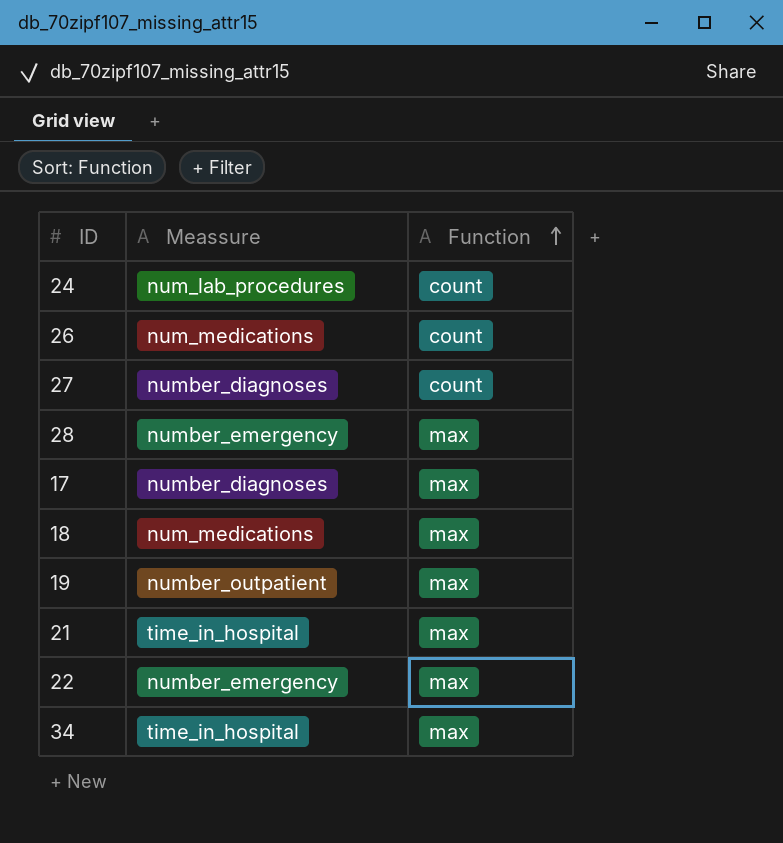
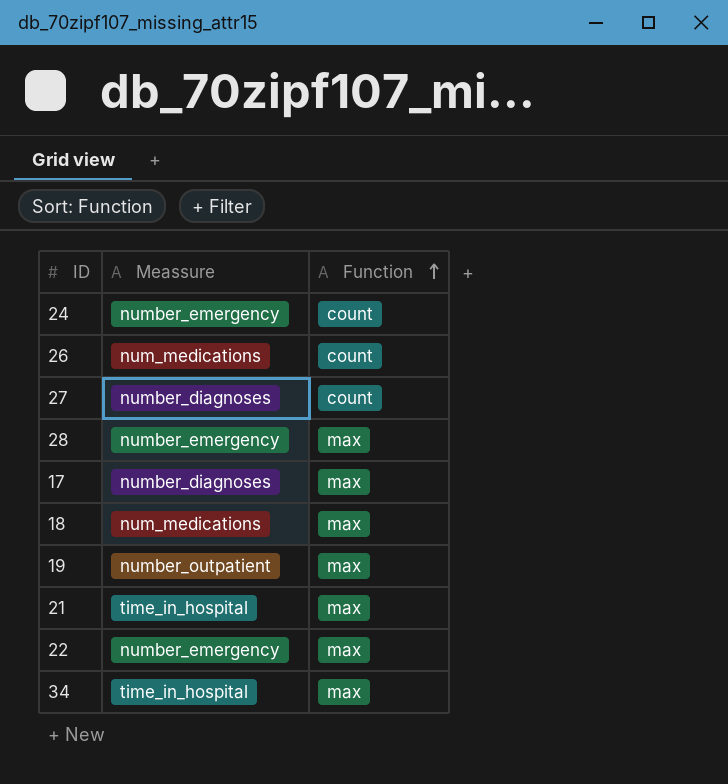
24 | Meassure: num_lab_procedures -> number_emergency

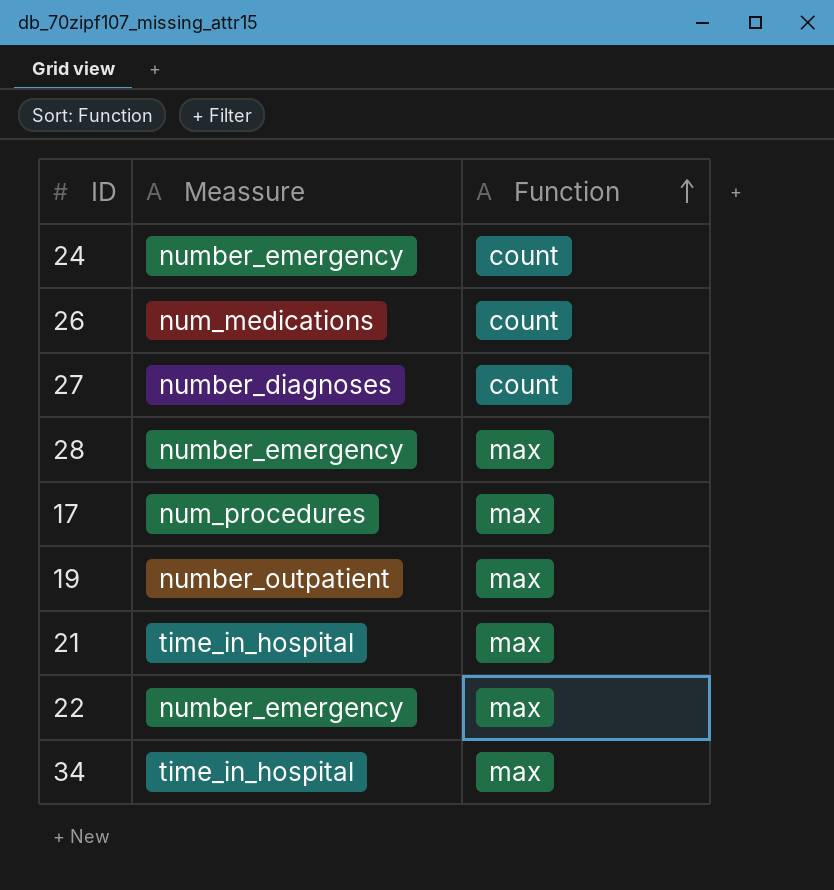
row 18: num_medications | max -> none
17 | Meassure: number_diagnoses -> num_procedures

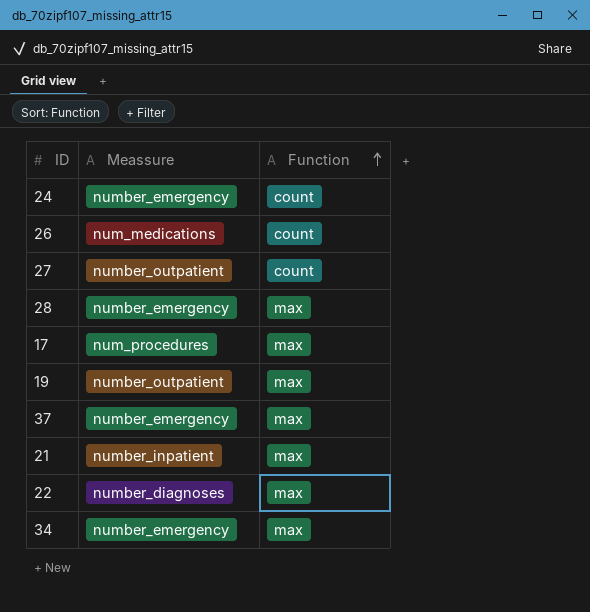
27 | Meassure: number_diagnoses -> number_outpatient
row 37: none -> number_emergency | max
21 | Meassure: time_in_hospital -> number_inpatient
22 | Meassure: number_emergency -> number_diagnoses
34 | Meassure: time_in_hospital -> number_emergency

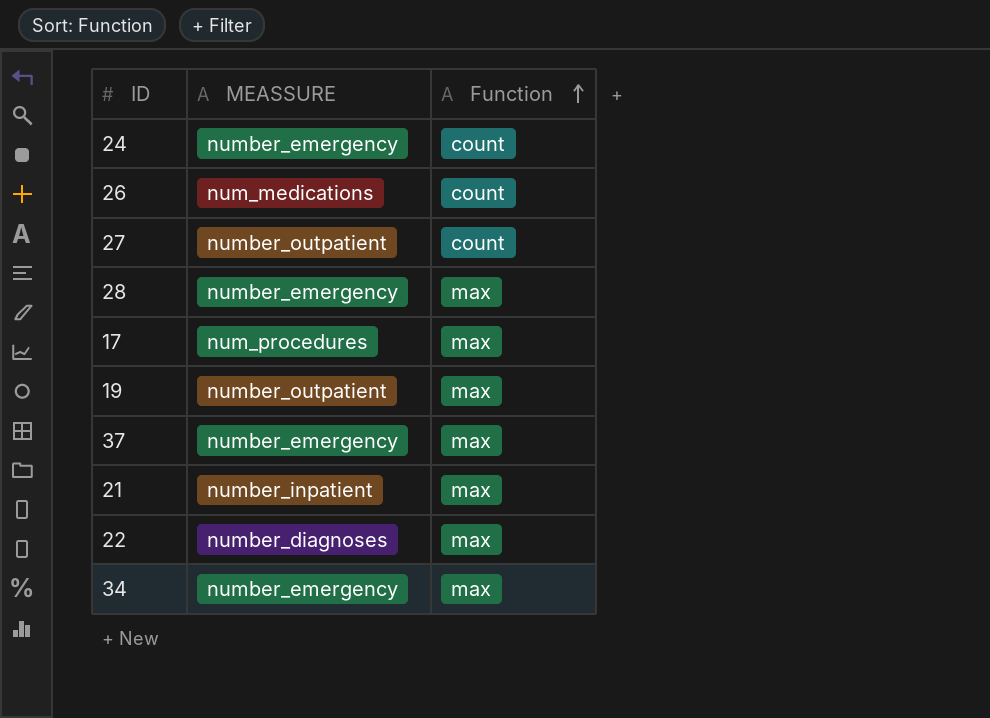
column name: Meassure -> MEASSURE

